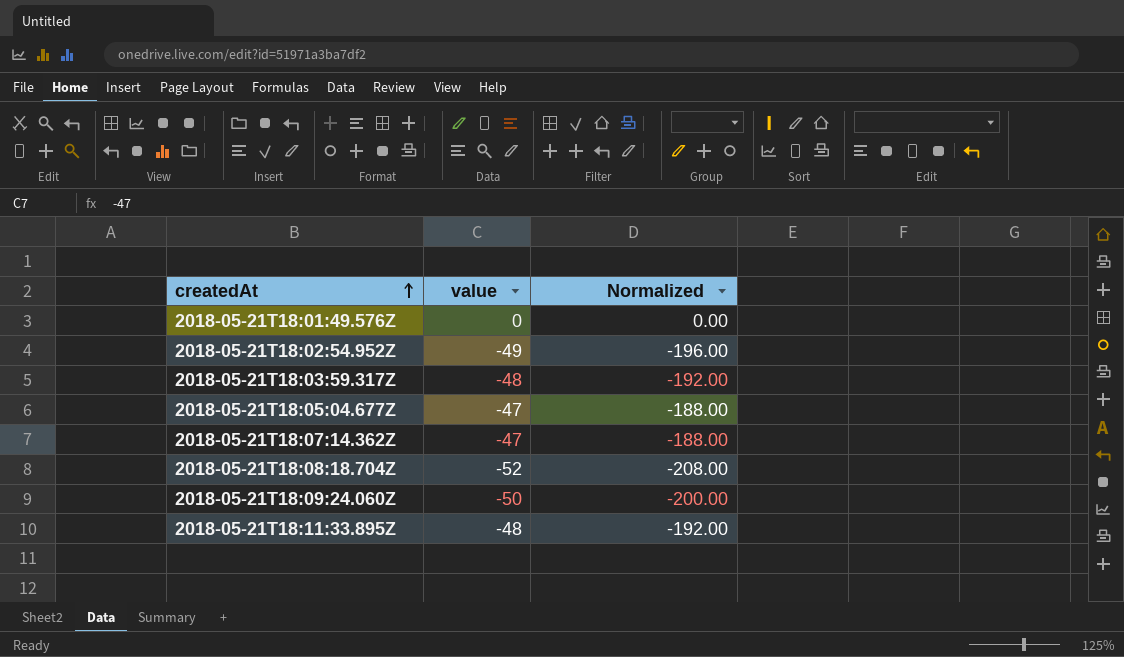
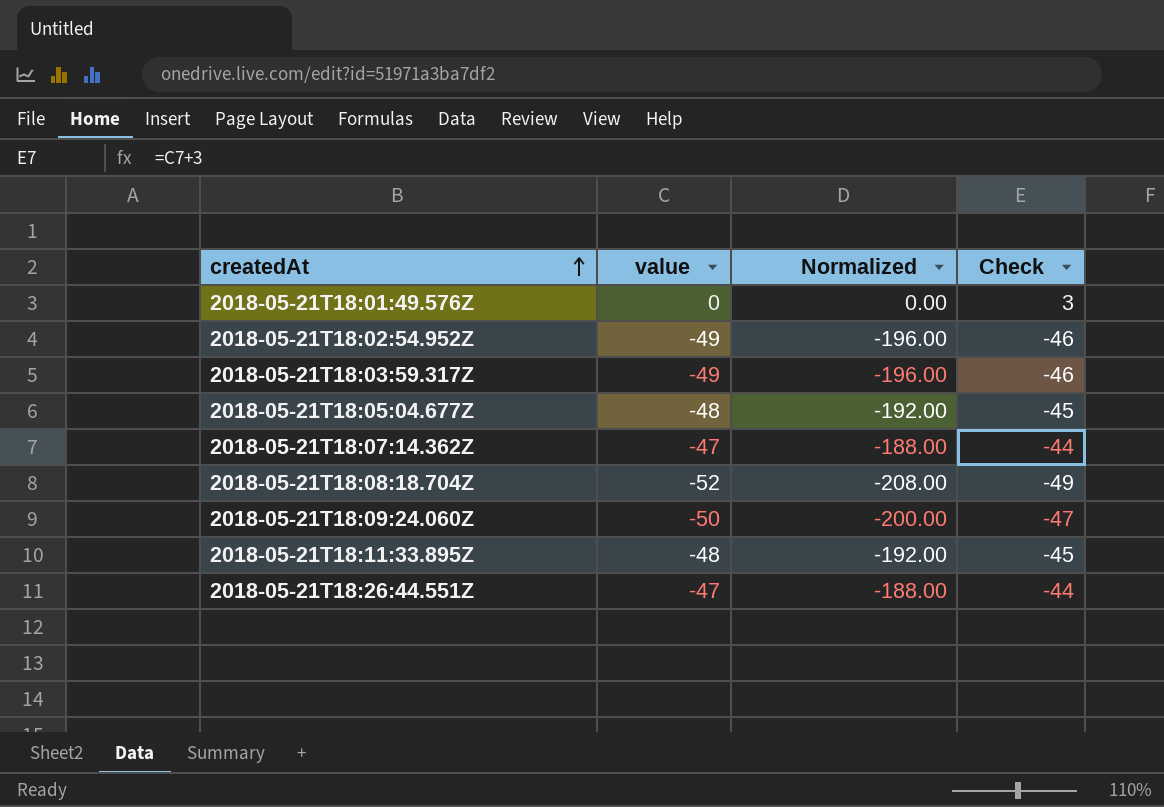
column Check | formula: none -> [value] + 3
2018-05-21T18:03:59.317Z | value: -48 -> -49
2018-05-21T18:03:59.317Z | Normalized: -192.00 -> -196.00
2018-05-21T18:05:04.677Z | value: -47 -> -48
2018-05-21T18:05:04.677Z | Normalized: -188.00 -> -192.00
row 2018-05-21T18:26:44.551Z: none -> -47 | -188.00 | -44

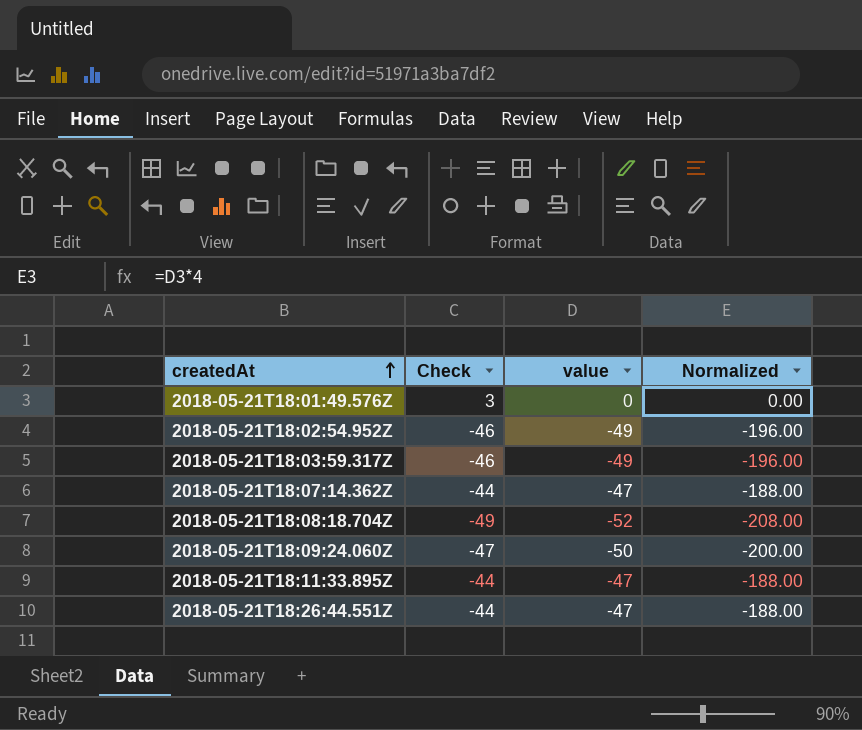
column Check | position: 4 -> 2
row 2018-05-21T18:05:04.677Z: -48 | -192.00 | -45 -> none
2018-05-21T18:11:33.895Z | Check: -45 -> -44
2018-05-21T18:11:33.895Z | value: -48 -> -47
2018-05-21T18:11:33.895Z | Normalized: -192.00 -> -188.00

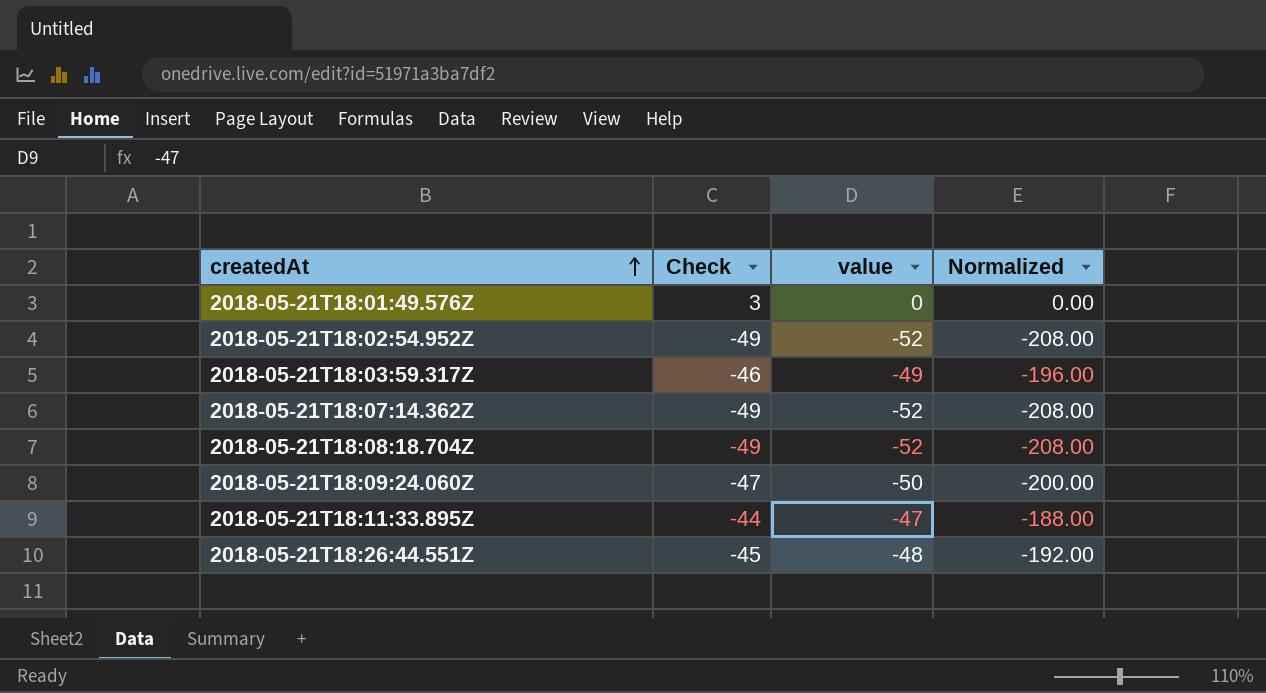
2018-05-21T18:02:54.952Z | Check: -46 -> -49
2018-05-21T18:02:54.952Z | value: -49 -> -52
2018-05-21T18:02:54.952Z | Normalized: -196.00 -> -208.00
2018-05-21T18:07:14.362Z | Check: -44 -> -49
2018-05-21T18:07:14.362Z | value: -47 -> -52
2018-05-21T18:07:14.362Z | Normalized: -188.00 -> -208.00
2018-05-21T18:26:44.551Z | Check: -44 -> -45
2018-05-21T18:26:44.551Z | value: -47 -> -48
2018-05-21T18:26:44.551Z | Normalized: -188.00 -> -192.00

